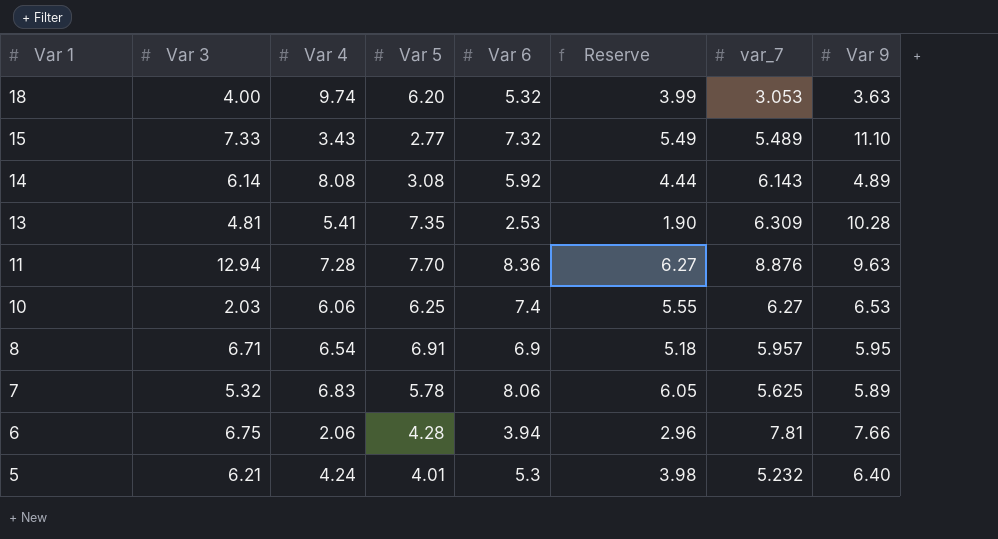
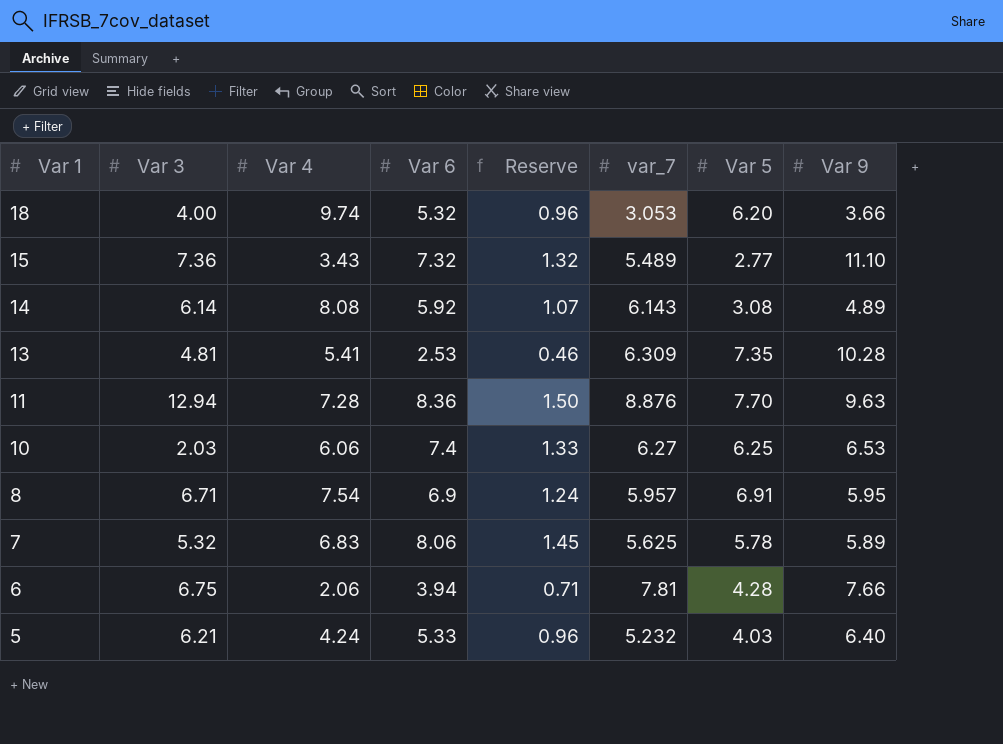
column Reserve | formula: [Var 6] * 0.75 -> [Var 6] * 0.18
column Var 5 | position: 4 -> 7
18 | Var 9: 3.63 -> 3.66
15 | Var 3: 7.33 -> 7.36
8 | Var 4: 6.54 -> 7.54
5 | Var 6: 5.3 -> 5.33
5 | Var 5: 4.01 -> 4.03

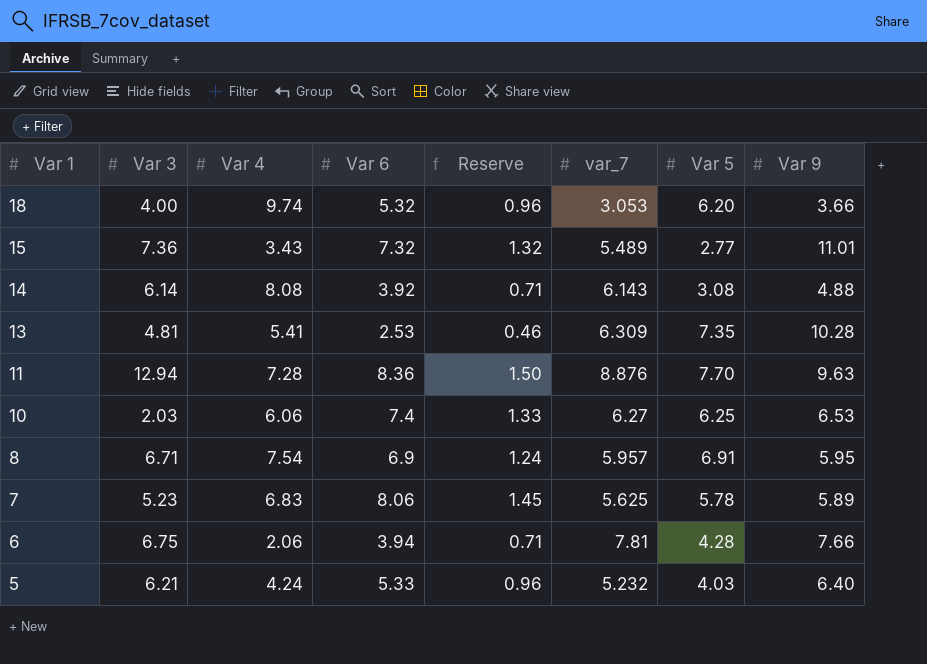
15 | Var 9: 11.10 -> 11.01
14 | Var 6: 5.92 -> 3.92
14 | Reserve: 1.07 -> 0.71
14 | Var 9: 4.89 -> 4.88
7 | Var 3: 5.32 -> 5.23

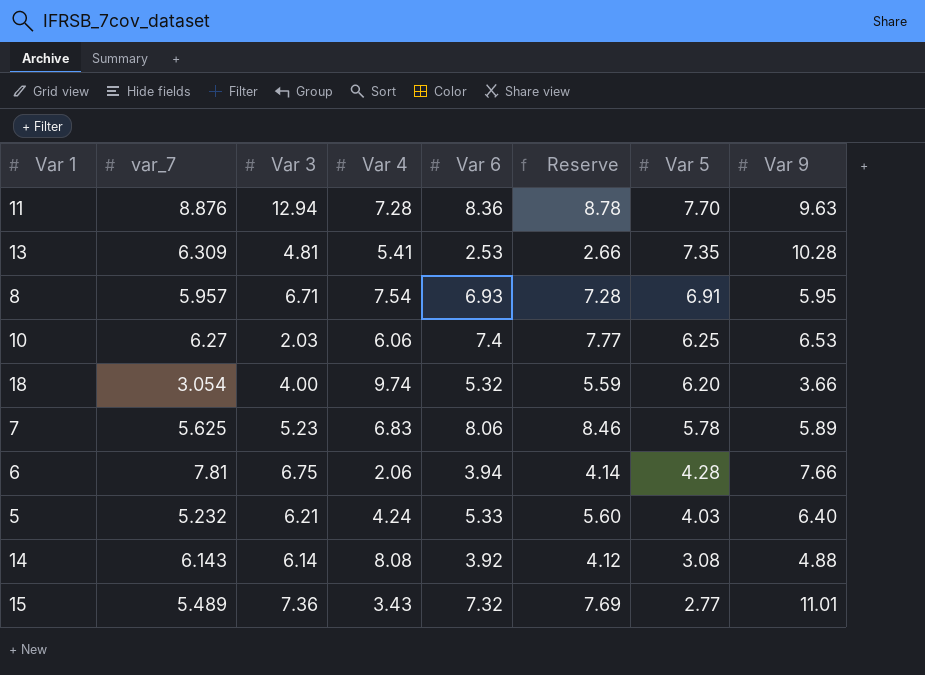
row order: Var 1 descending -> Var 5 descending
column var_7 | position: 6 -> 2
column Reserve | formula: [Var 6] * 0.18 -> [Var 6] * 1.05
8 | Var 6: 6.9 -> 6.93
18 | var_7: 3.053 -> 3.054

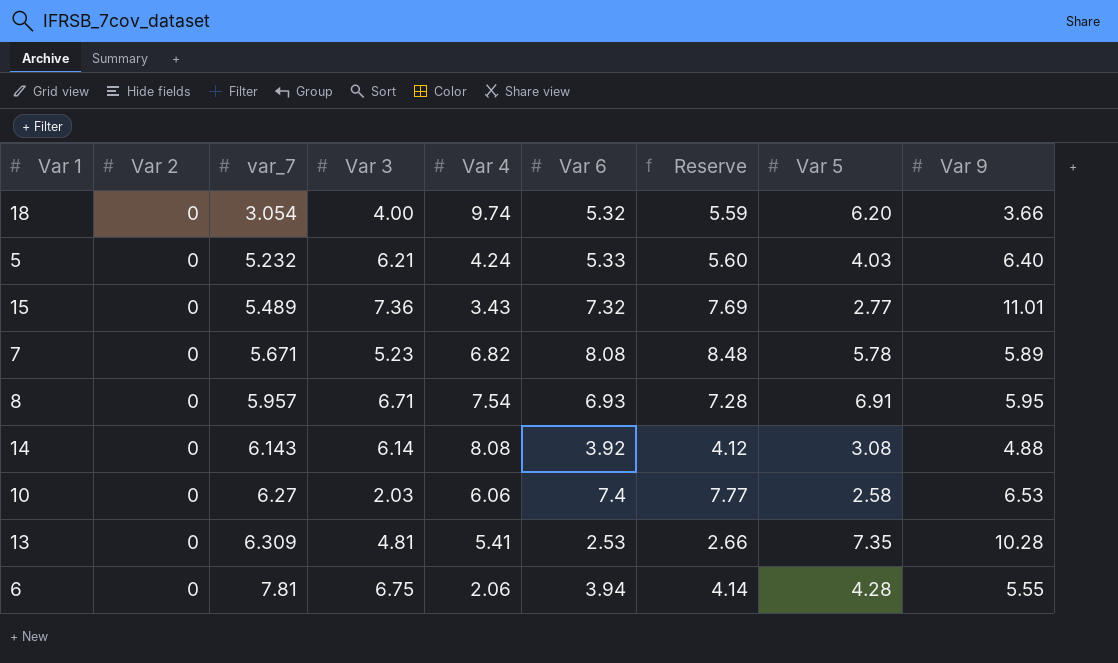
row order: Var 5 descending -> var_7 ascending
column Var 2 | position: none -> 2
row 11: 8.876 | 12.94 | 7.28 | 8.36 | 8.78 | 7.70 | 9.63 -> none
7 | var_7: 5.625 -> 5.671
7 | Var 4: 6.83 -> 6.82
7 | Var 6: 8.06 -> 8.08
7 | Reserve: 8.46 -> 8.48
10 | Var 5: 6.25 -> 2.58
6 | Var 9: 7.66 -> 5.55

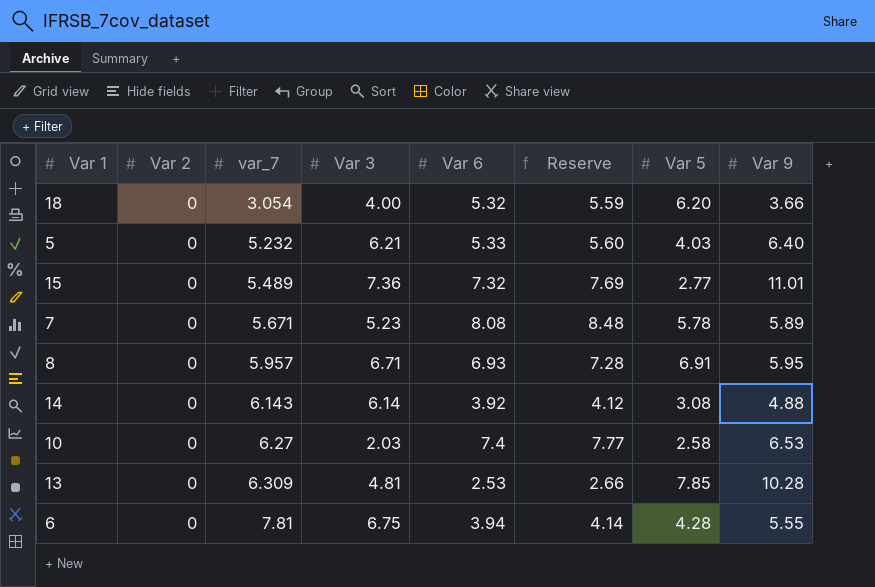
column Var 4 | position: 5 -> none
13 | Var 5: 7.35 -> 7.85

